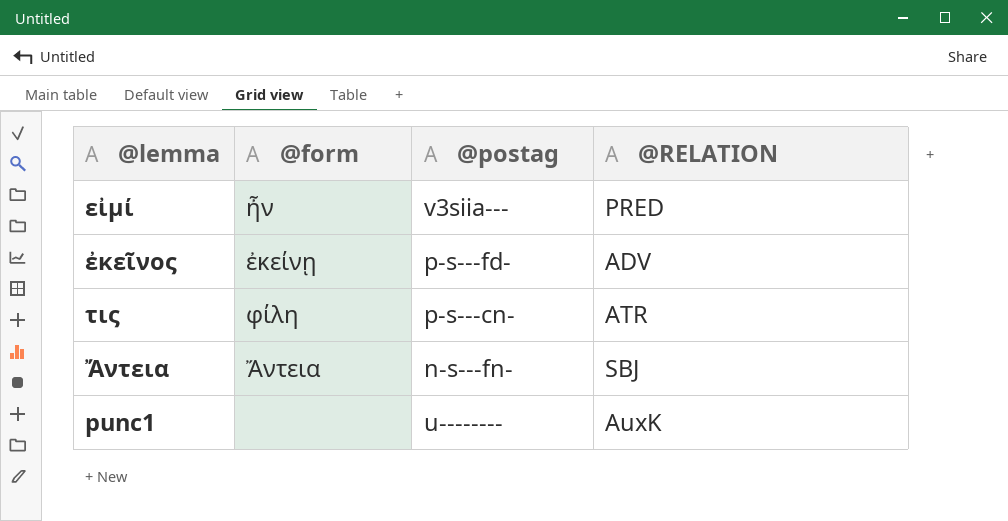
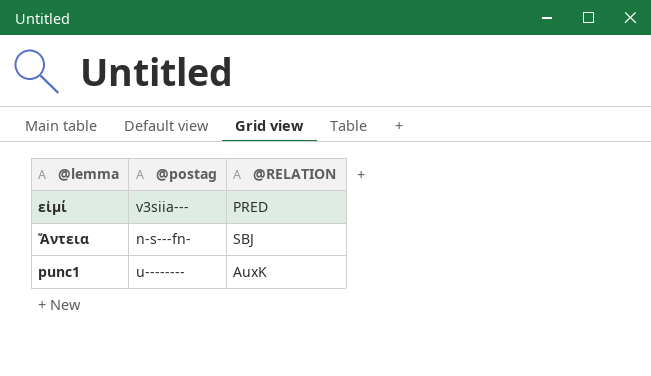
column @form | position: 2 -> none
row ἐκεῖνος: ἐκείνῃ | p-s---fd- | ADV -> none
row τις: φίλη | p-s---cn- | ATR -> none

